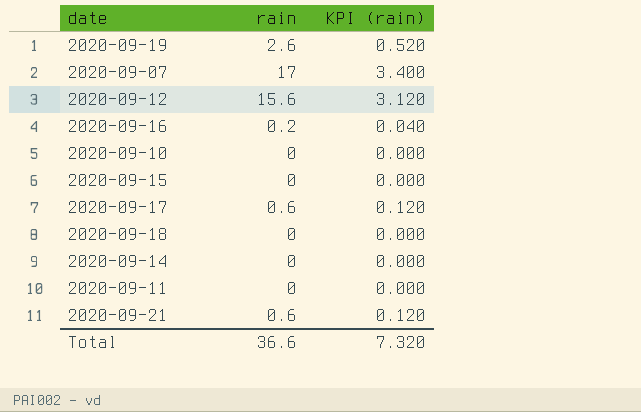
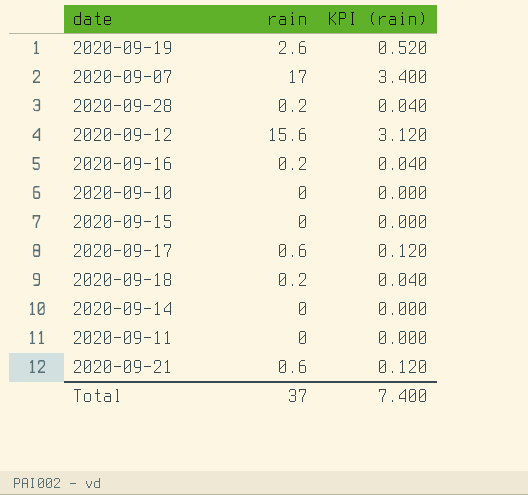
row 2020-09-28: none -> 0.2 | 0.040
2020-09-18 | rain: 0 -> 0.2
2020-09-18 | KPI (rain): 0.000 -> 0.040
Total | rain: 36.6 -> 37
Total | KPI (rain): 7.320 -> 7.400

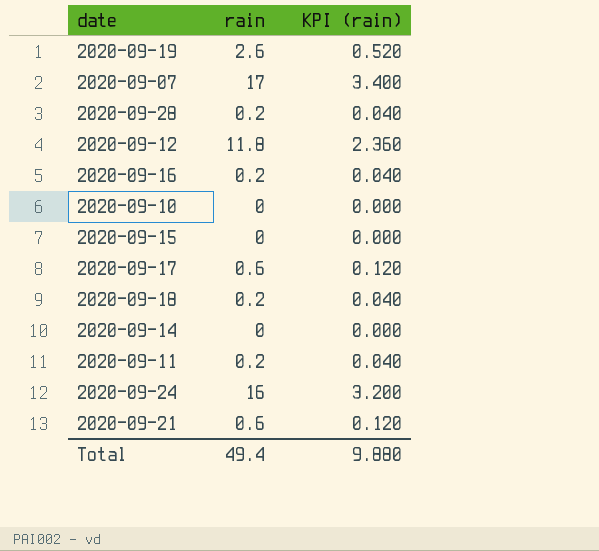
2020-09-12 | rain: 15.6 -> 11.8
2020-09-12 | KPI (rain): 3.120 -> 2.360
2020-09-11 | rain: 0 -> 0.2
2020-09-11 | KPI (rain): 0.000 -> 0.040
row 2020-09-24: none -> 16 | 3.200
Total | rain: 37 -> 49.4
Total | KPI (rain): 7.400 -> 9.880

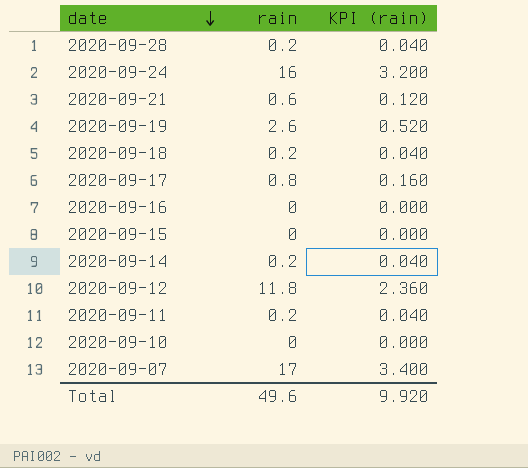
row order: none -> date descending
2020-09-17 | rain: 0.6 -> 0.8
2020-09-17 | KPI (rain): 0.120 -> 0.160
2020-09-16 | rain: 0.2 -> 0
2020-09-16 | KPI (rain): 0.040 -> 0.000
2020-09-14 | rain: 0 -> 0.2
2020-09-14 | KPI (rain): 0.000 -> 0.040
Total | rain: 49.4 -> 49.6
Total | KPI (rain): 9.880 -> 9.920

